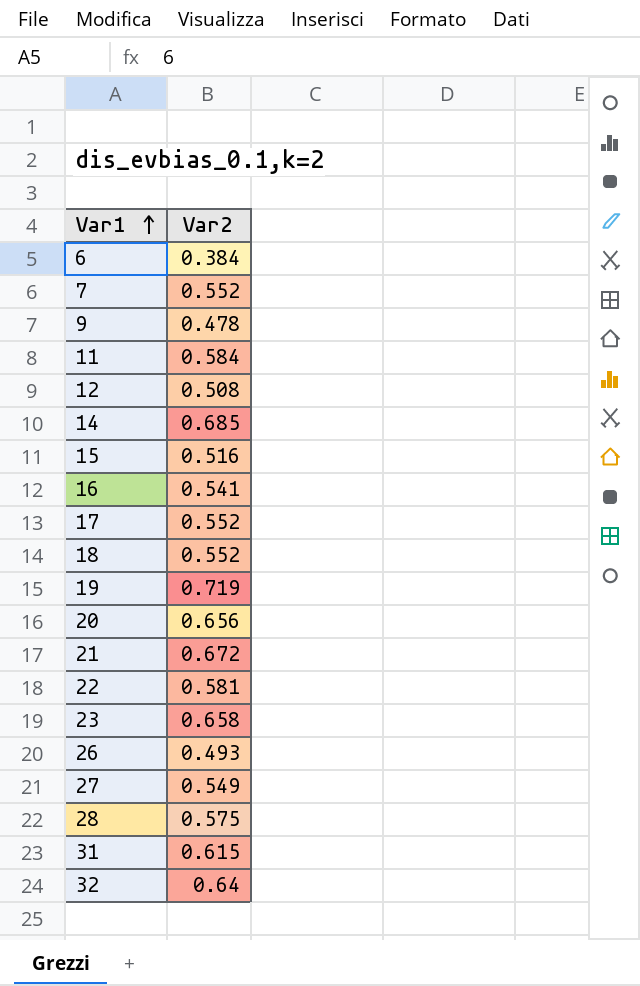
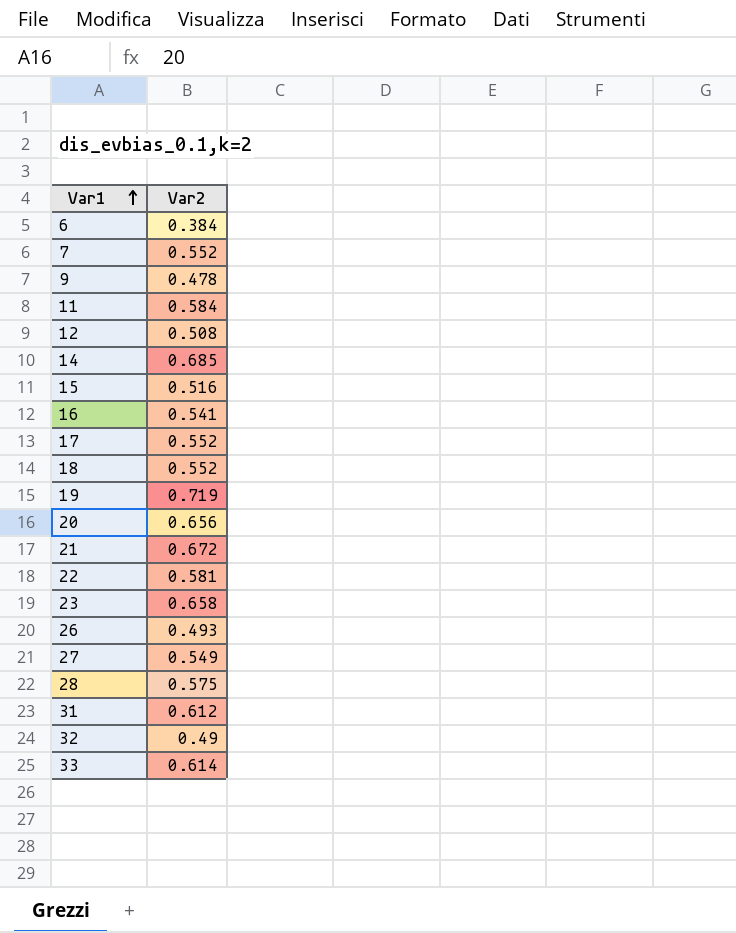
31 | Var2: 0.615 -> 0.612
32 | Var2: 0.64 -> 0.49
row 33: none -> 0.614

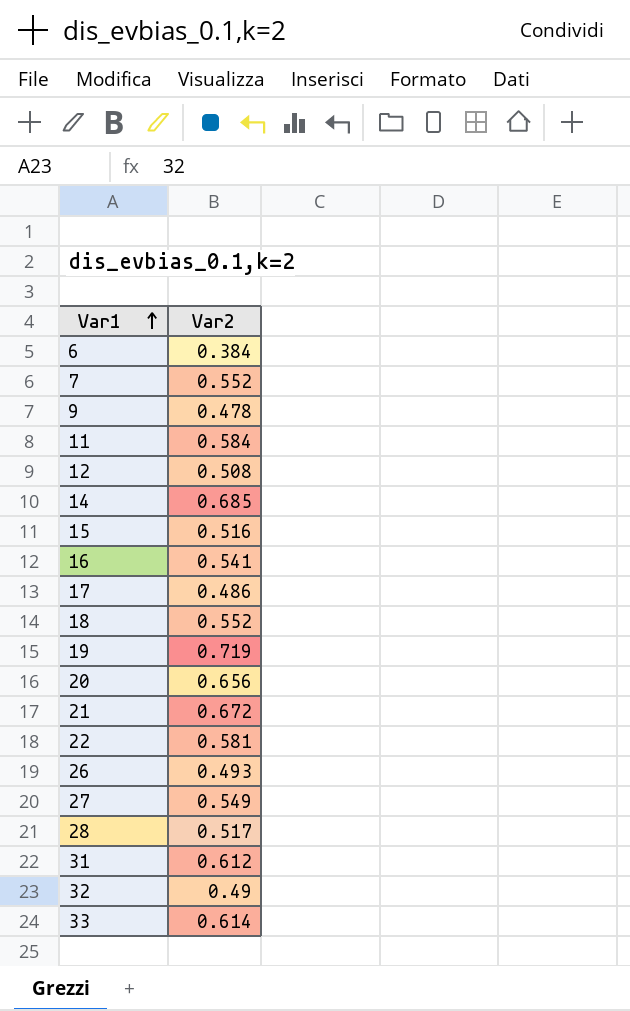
row 23: 0.658 -> none
17 | Var2: 0.552 -> 0.486
28 | Var2: 0.575 -> 0.517

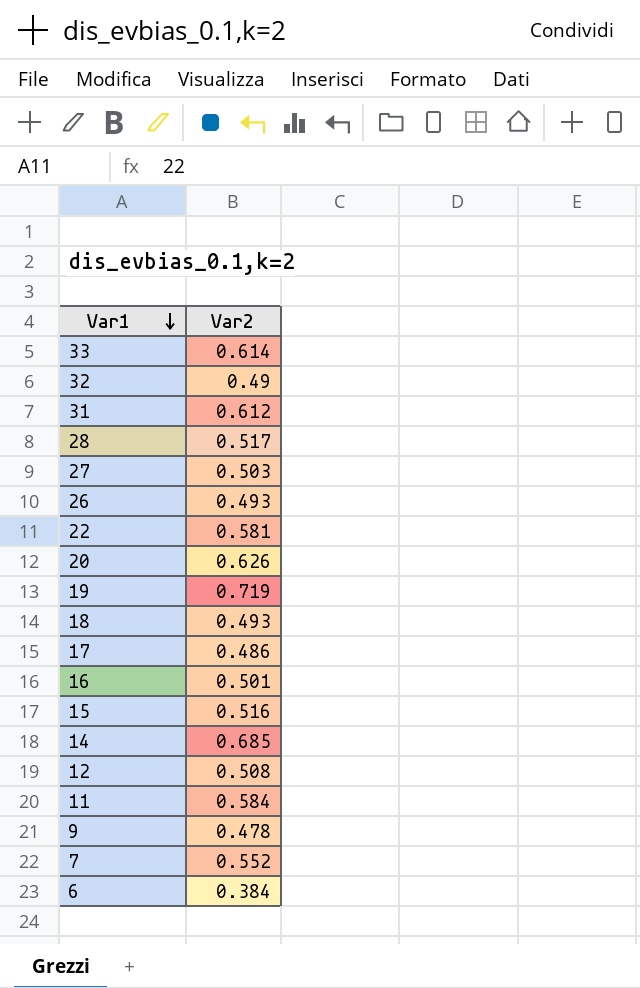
row order: Var1 ascending -> Var1 descending
row 21: 0.672 -> none
27 | Var2: 0.549 -> 0.503
20 | Var2: 0.656 -> 0.626
18 | Var2: 0.552 -> 0.493
16 | Var2: 0.541 -> 0.501

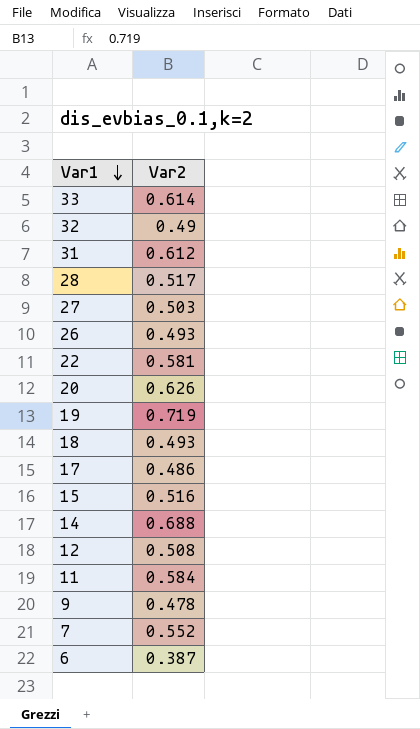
row 16: 0.501 -> none
14 | Var2: 0.685 -> 0.688
6 | Var2: 0.384 -> 0.387

